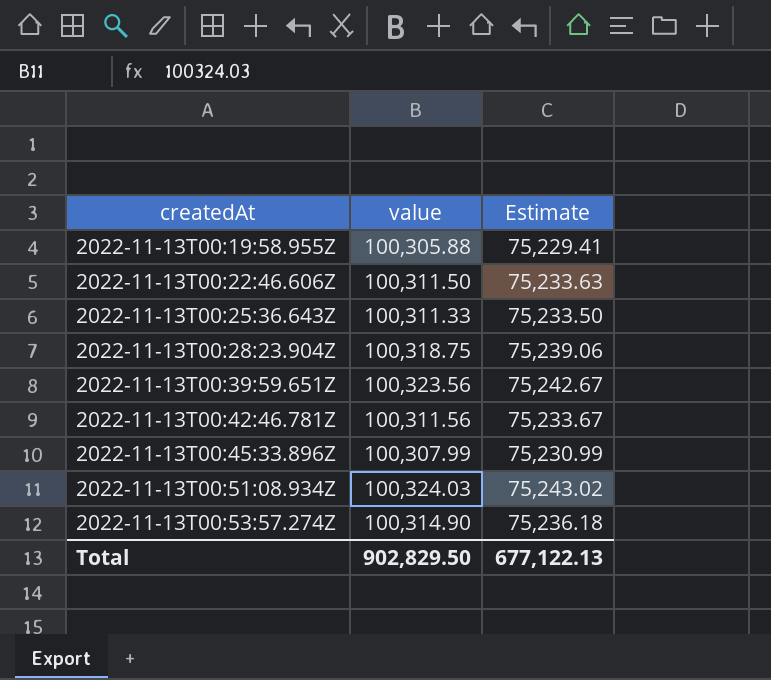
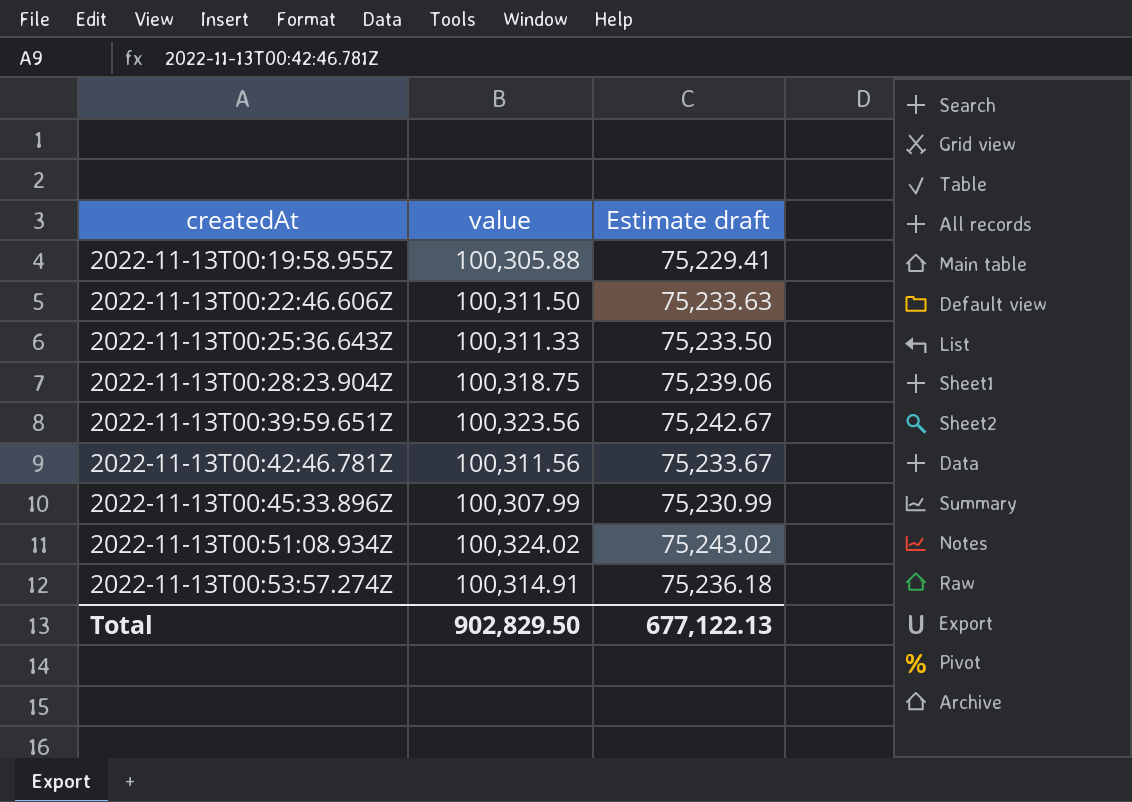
column name: Estimate -> Estimate draft
2022-11-13T00:51:08.934Z | value: 100,324.03 -> 100,324.02
2022-11-13T00:53:57.274Z | value: 100,314.90 -> 100,314.91

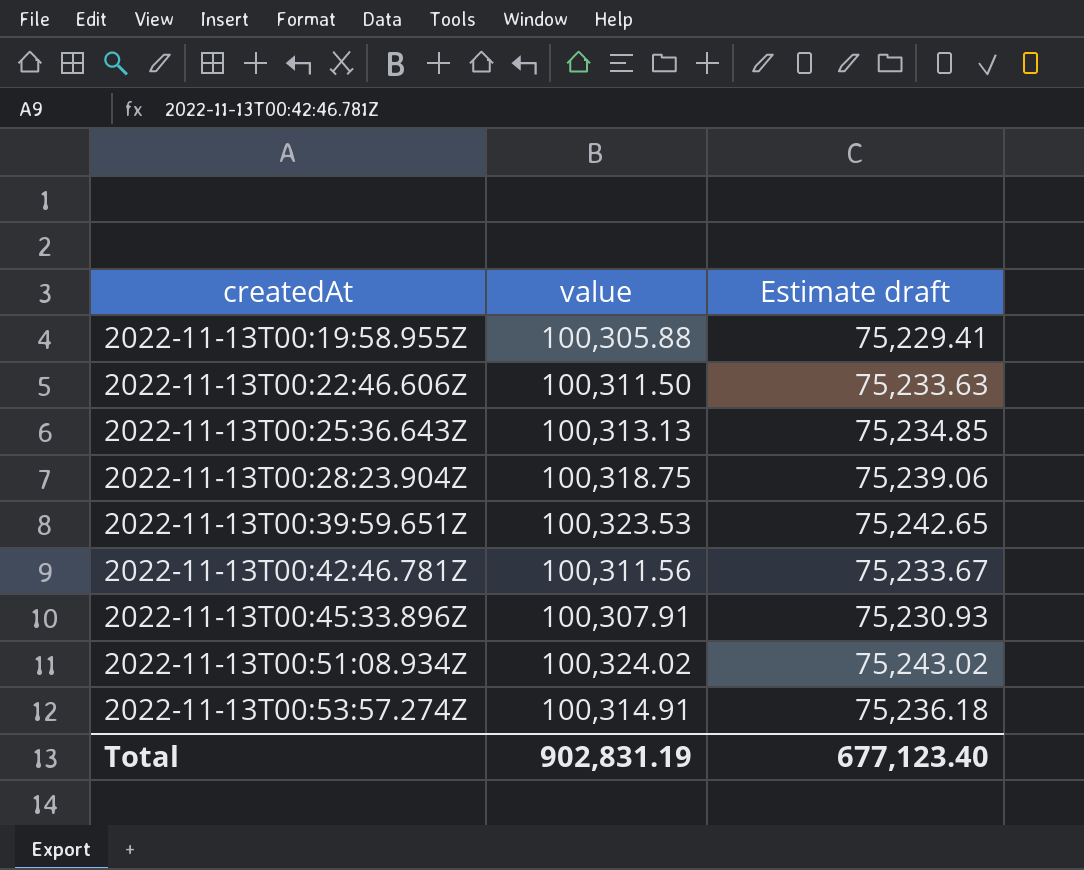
2022-11-13T00:25:36.643Z | value: 100,311.33 -> 100,313.13
2022-11-13T00:25:36.643Z | Estimate draft: 75,233.50 -> 75,234.85
2022-11-13T00:39:59.651Z | value: 100,323.56 -> 100,323.53
2022-11-13T00:39:59.651Z | Estimate draft: 75,242.67 -> 75,242.65
2022-11-13T00:45:33.896Z | value: 100,307.99 -> 100,307.91
2022-11-13T00:45:33.896Z | Estimate draft: 75,230.99 -> 75,230.93
Total | value: 902,829.50 -> 902,831.19
Total | Estimate draft: 677,122.13 -> 677,123.40

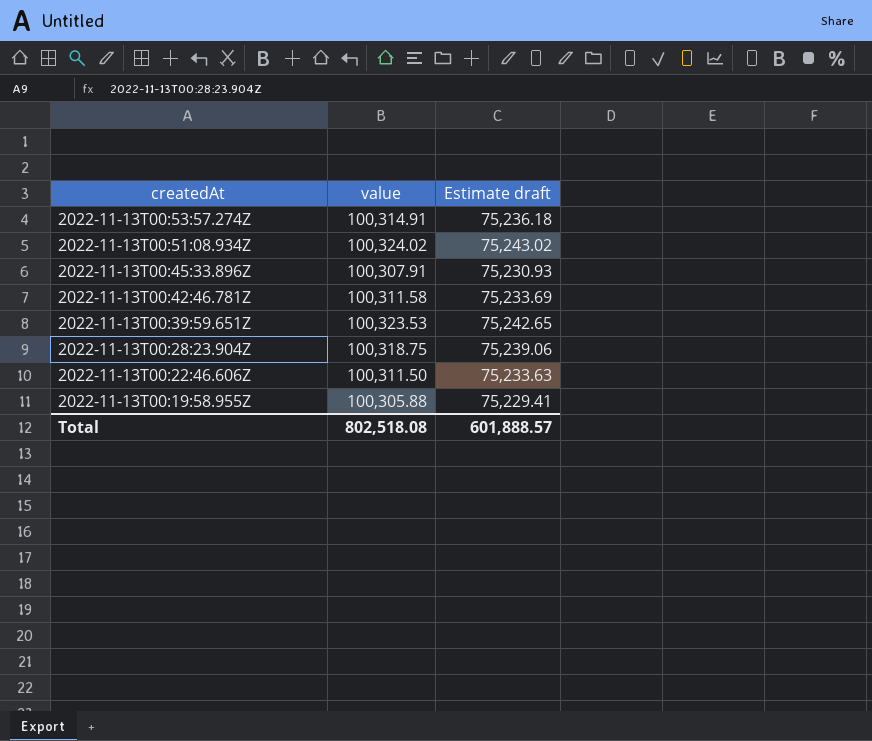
row order: createdAt ascending -> createdAt descending
row 2022-11-13T00:25:36.643Z: 100,313.13 | 75,234.85 -> none
2022-11-13T00:42:46.781Z | value: 100,311.56 -> 100,311.58
2022-11-13T00:42:46.781Z | Estimate draft: 75,233.67 -> 75,233.69
Total | value: 902,831.19 -> 802,518.08
Total | Estimate draft: 677,123.40 -> 601,888.57

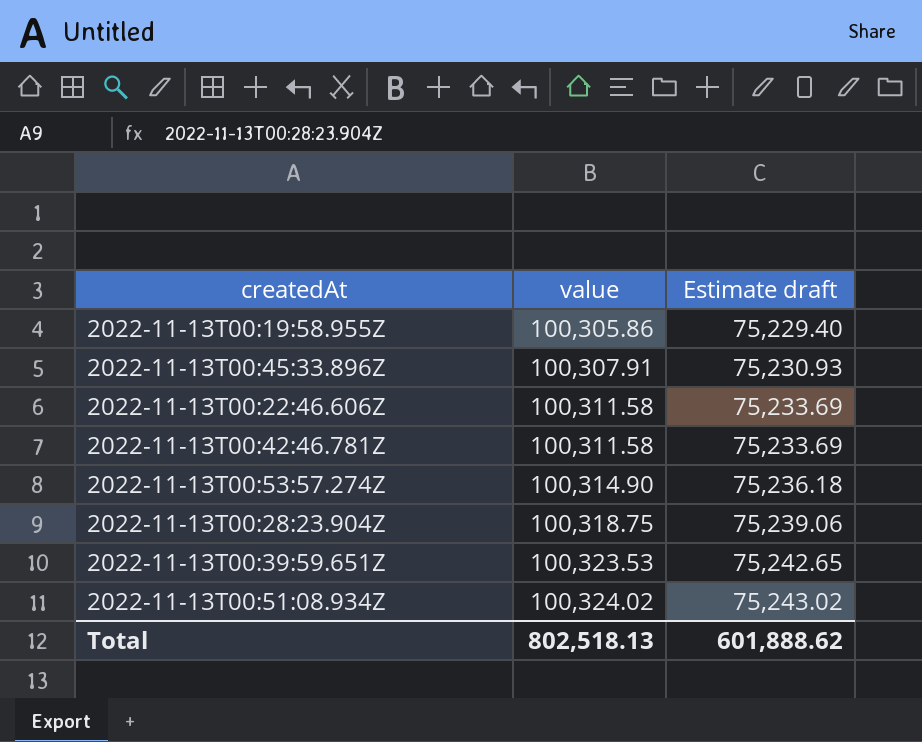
row order: createdAt descending -> value ascending
2022-11-13T00:19:58.955Z | value: 100,305.88 -> 100,305.86
2022-11-13T00:19:58.955Z | Estimate draft: 75,229.41 -> 75,229.40
2022-11-13T00:22:46.606Z | value: 100,311.50 -> 100,311.58
2022-11-13T00:22:46.606Z | Estimate draft: 75,233.63 -> 75,233.69
2022-11-13T00:53:57.274Z | value: 100,314.91 -> 100,314.90
Total | value: 802,518.08 -> 802,518.13
Total | Estimate draft: 601,888.57 -> 601,888.62

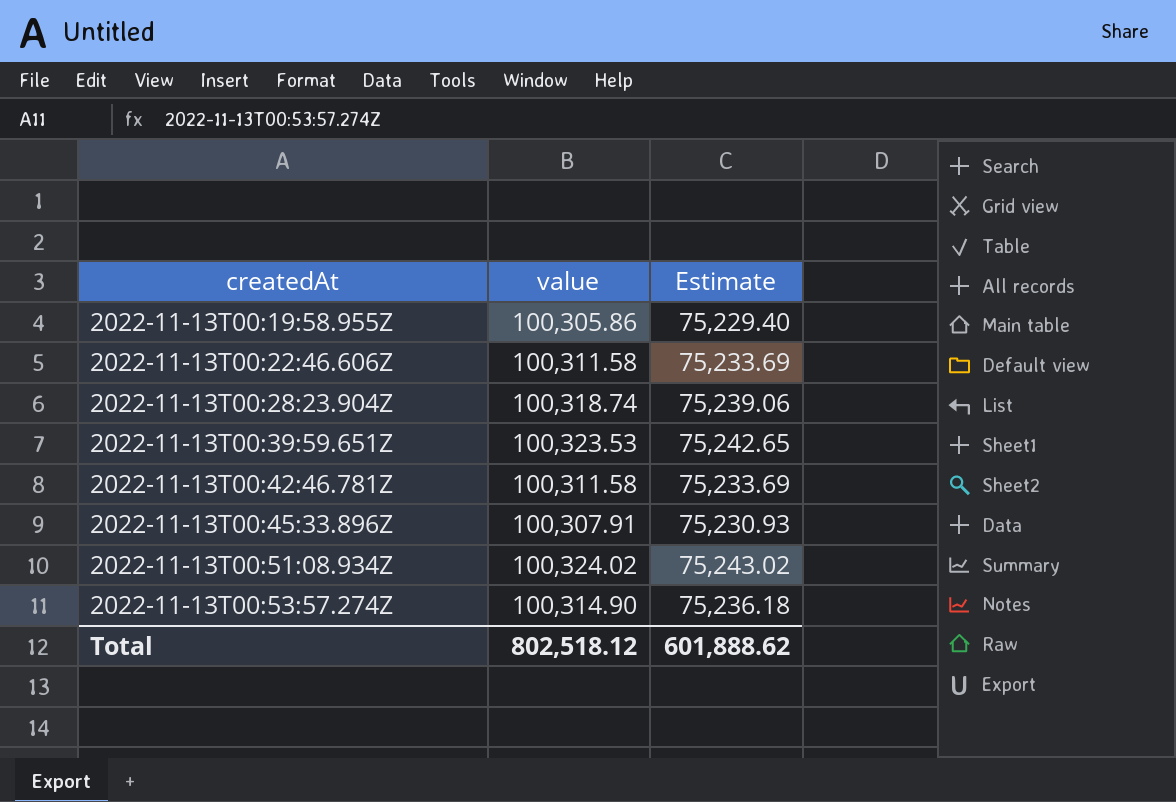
row order: value ascending -> createdAt ascending
column name: Estimate draft -> Estimate
2022-11-13T00:28:23.904Z | value: 100,318.75 -> 100,318.74
Total | value: 802,518.13 -> 802,518.12

